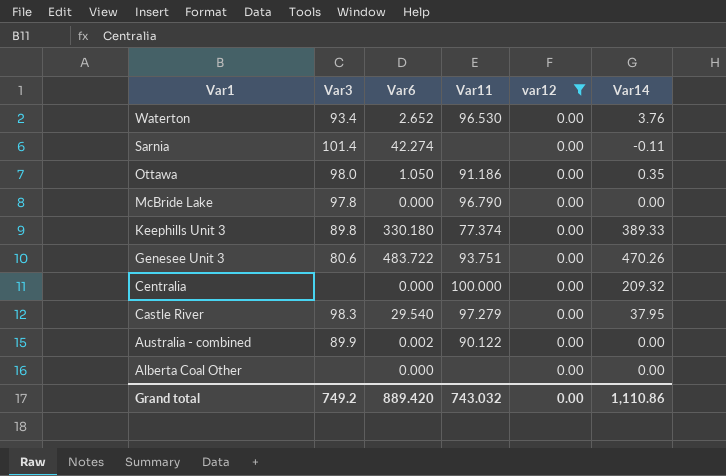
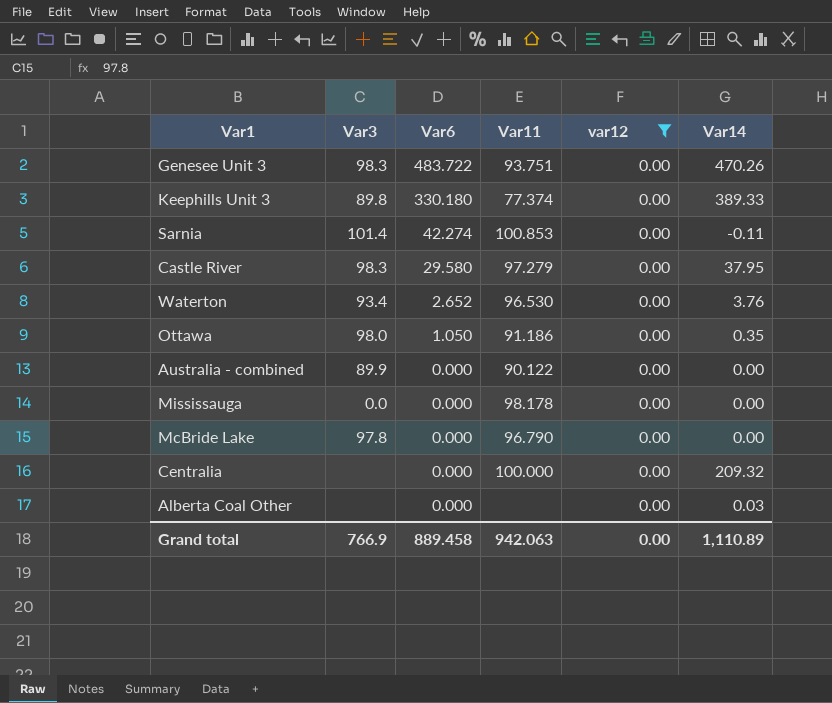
row order: Var1 descending -> Var6 descending
Genesee Unit 3 | Var3: 80.6 -> 98.3
Sarnia | Var11: none -> 100.853
Castle River | Var6: 29.540 -> 29.580
Australia - combined | Var6: 0.002 -> 0.000
row Mississauga: none -> 0.0 | 0.000 | 98.178 | 0.00 | 0.00
Alberta Coal Other | Var14: 0.00 -> 0.03
Grand total | Var3: 749.2 -> 766.9
Grand total | Var6: 889.420 -> 889.458
Grand total | Var11: 743.032 -> 942.063
Grand total | Var14: 1,110.86 -> 1,110.89

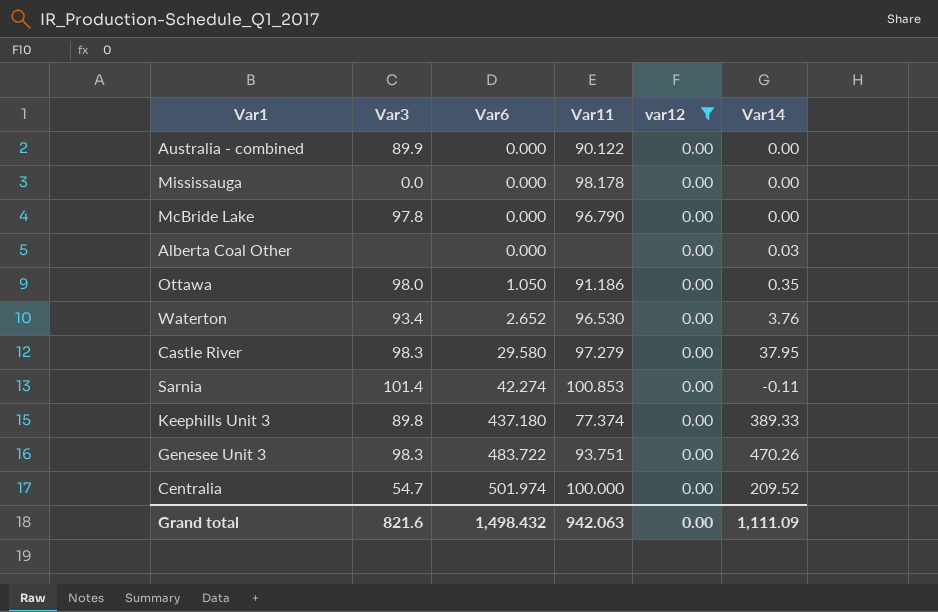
row order: Var6 descending -> Var6 ascending
Keephills Unit 3 | Var6: 330.180 -> 437.180
Centralia | Var3: none -> 54.7
Centralia | Var6: 0.000 -> 501.974
Centralia | Var14: 209.32 -> 209.52
Grand total | Var3: 766.9 -> 821.6
Grand total | Var6: 889.458 -> 1,498.432
Grand total | Var14: 1,110.89 -> 1,111.09

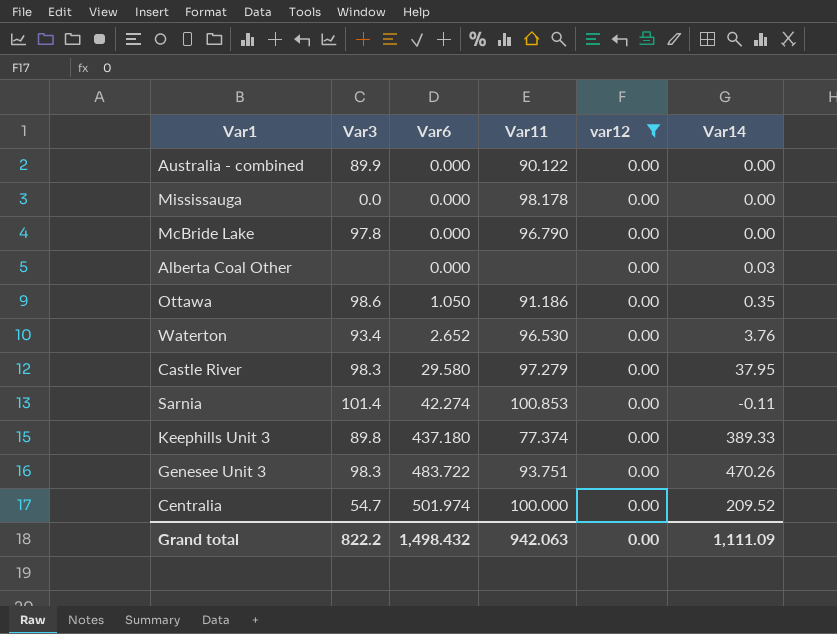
Ottawa | Var3: 98.0 -> 98.6
Grand total | Var3: 821.6 -> 822.2

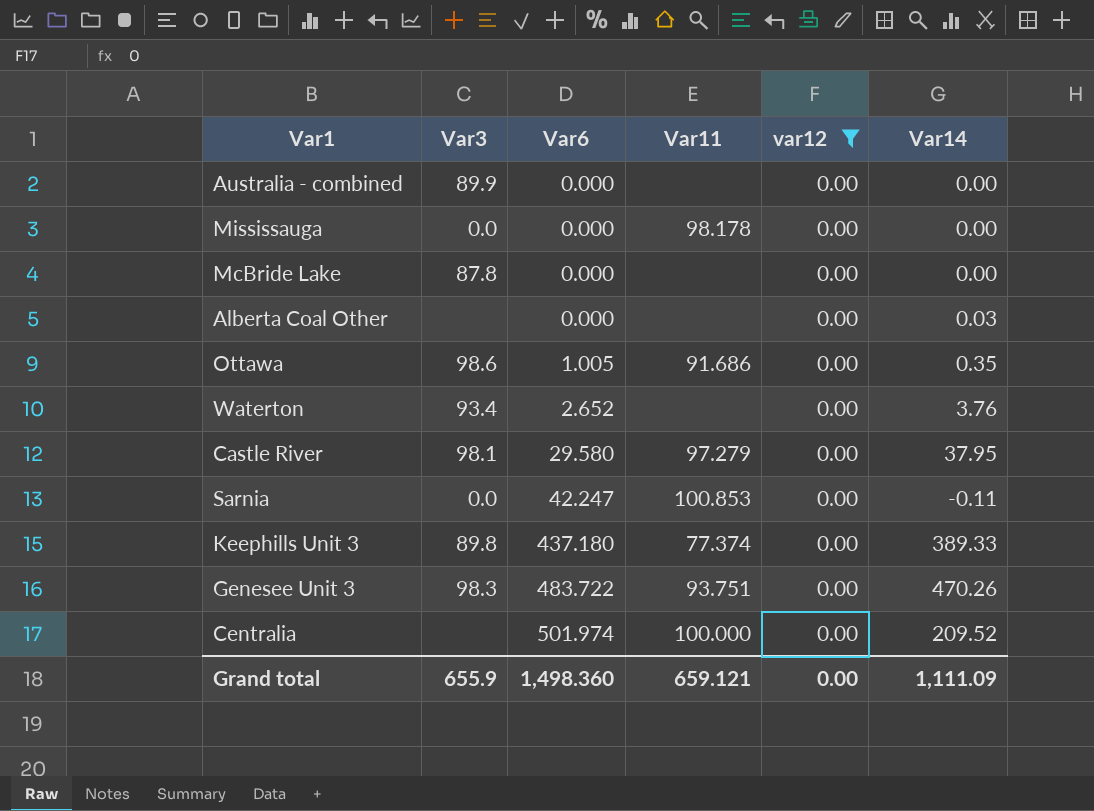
Australia - combined | Var11: 90.122 -> none
McBride Lake | Var3: 97.8 -> 87.8
McBride Lake | Var11: 96.790 -> none
Ottawa | Var6: 1.050 -> 1.005
Ottawa | Var11: 91.186 -> 91.686
Waterton | Var11: 96.530 -> none
Castle River | Var3: 98.3 -> 98.1
Sarnia | Var3: 101.4 -> 0.0
Sarnia | Var6: 42.274 -> 42.247
Centralia | Var3: 54.7 -> none
Grand total | Var3: 822.2 -> 655.9
Grand total | Var6: 1,498.432 -> 1,498.360
Grand total | Var11: 942.063 -> 659.121

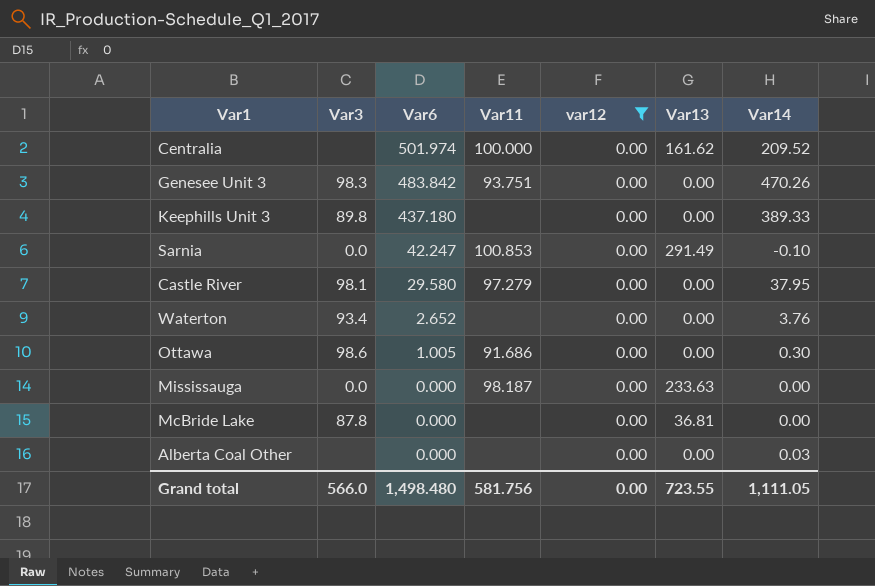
row order: Var6 ascending -> Var6 descending
column Var13 | position: none -> 6
row Australia - combined: 89.9 | 0.000 | none | 0.00 | 0.00 -> none
Genesee Unit 3 | Var6: 483.722 -> 483.842
Keephills Unit 3 | Var11: 77.374 -> none
Sarnia | Var14: -0.11 -> -0.10
Ottawa | Var14: 0.35 -> 0.30
Mississauga | Var11: 98.178 -> 98.187
Grand total | Var3: 655.9 -> 566.0
Grand total | Var6: 1,498.360 -> 1,498.480
Grand total | Var11: 659.121 -> 581.756
Grand total | Var14: 1,111.09 -> 1,111.05

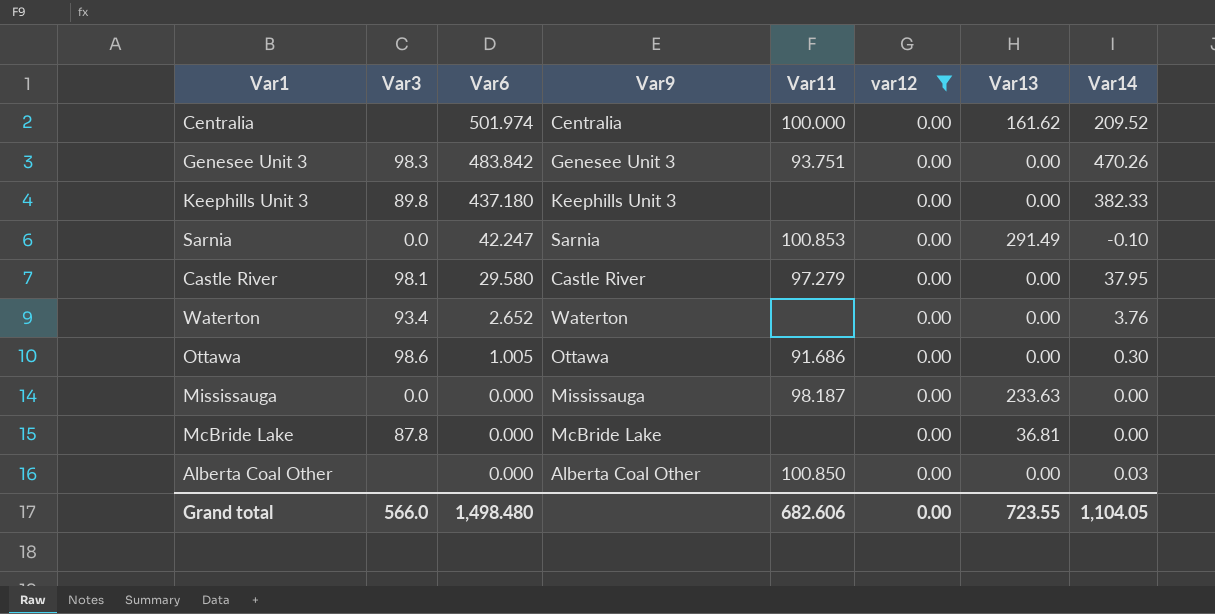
column Var9 | position: none -> 4
Keephills Unit 3 | Var14: 389.33 -> 382.33
Alberta Coal Other | Var11: none -> 100.850
Grand total | Var11: 581.756 -> 682.606
Grand total | Var14: 1,111.05 -> 1,104.05

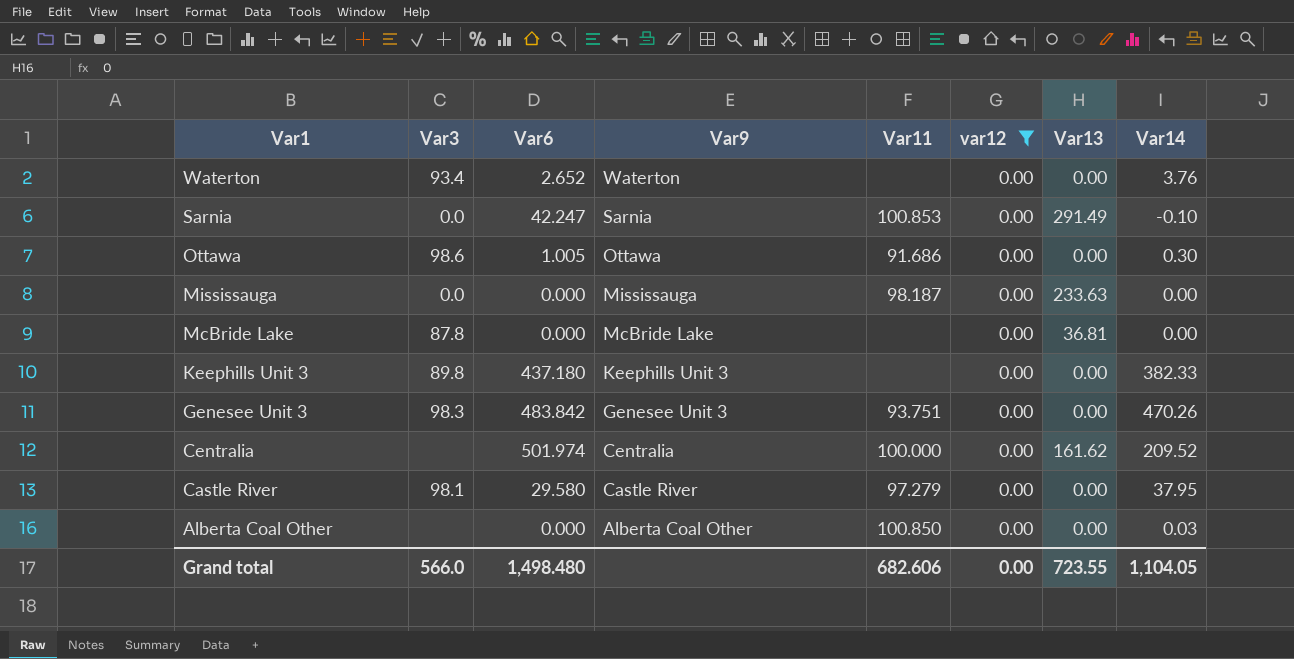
row order: Var6 descending -> Var1 descending

